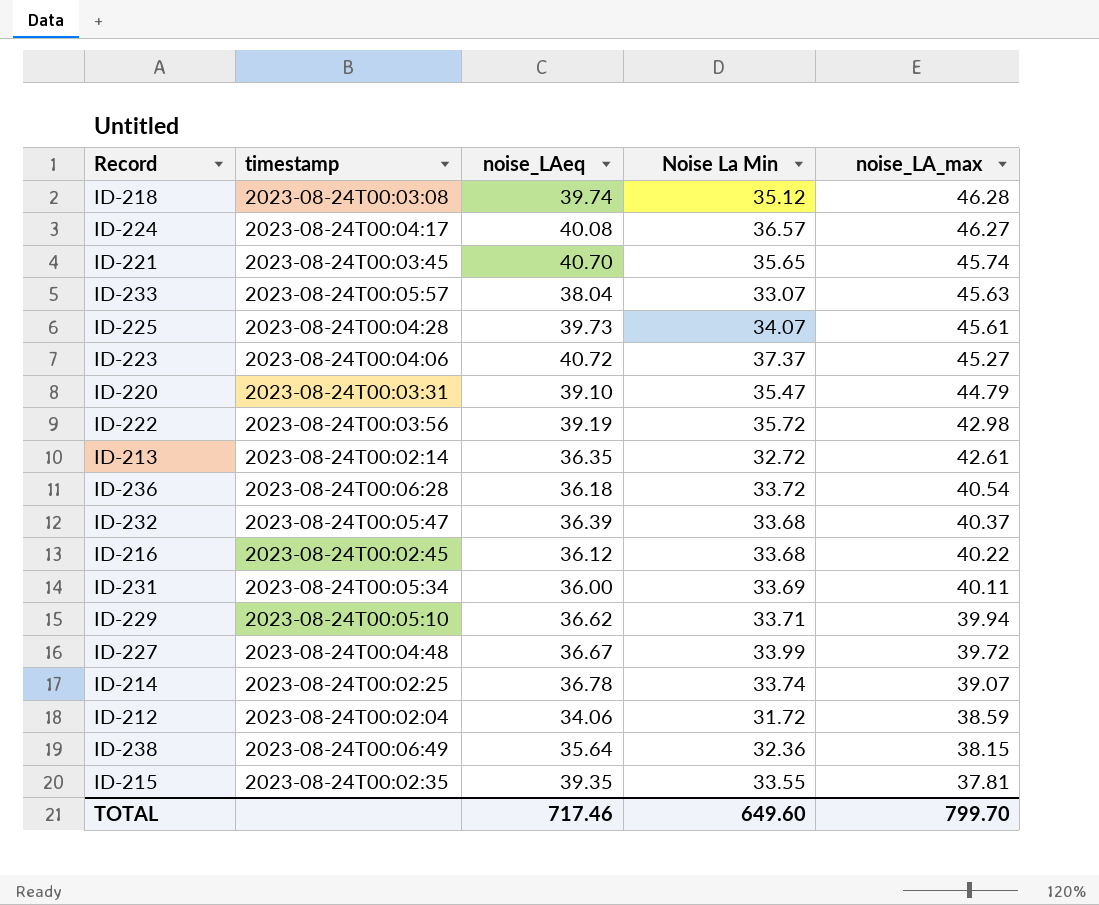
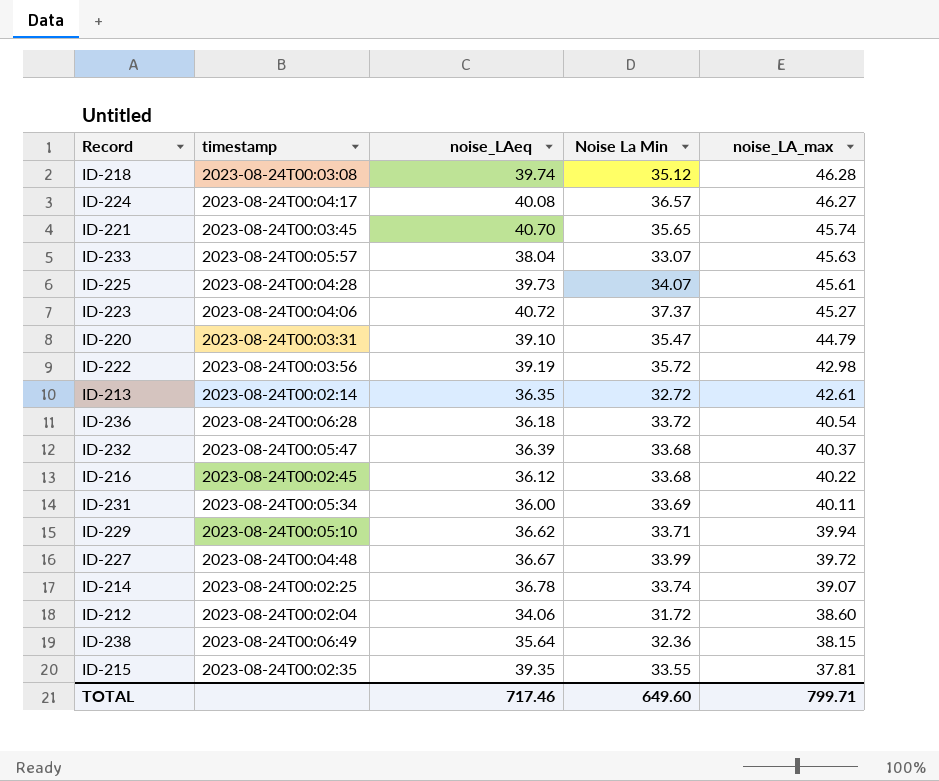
ID-212 | noise_LA_max: 38.59 -> 38.60
TOTAL | noise_LA_max: 799.70 -> 799.71

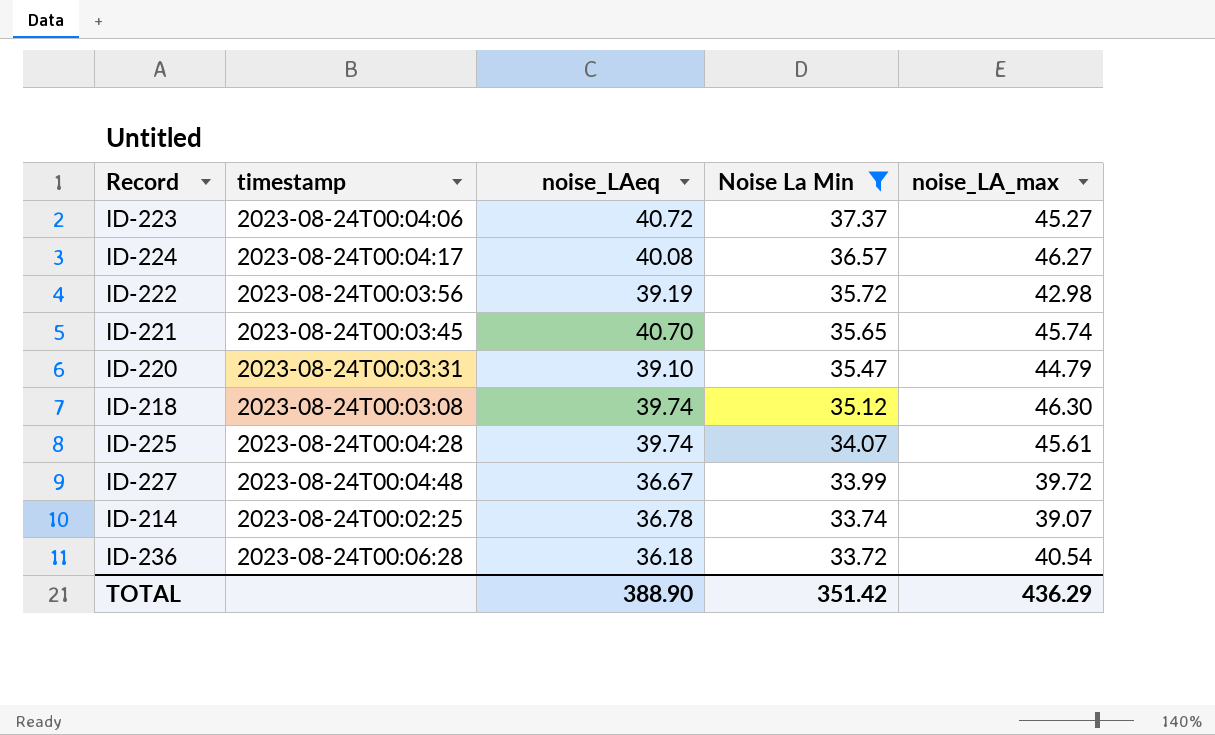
filter: none -> Noise La Min >= 33.72
row order: noise_LA_max descending -> Noise La Min descending
ID-218 | noise_LA_max: 46.28 -> 46.30
ID-225 | noise_LAeq: 39.73 -> 39.74
TOTAL | noise_LAeq: 717.46 -> 388.90
TOTAL | Noise La Min: 649.60 -> 351.42
TOTAL | noise_LA_max: 799.71 -> 436.29

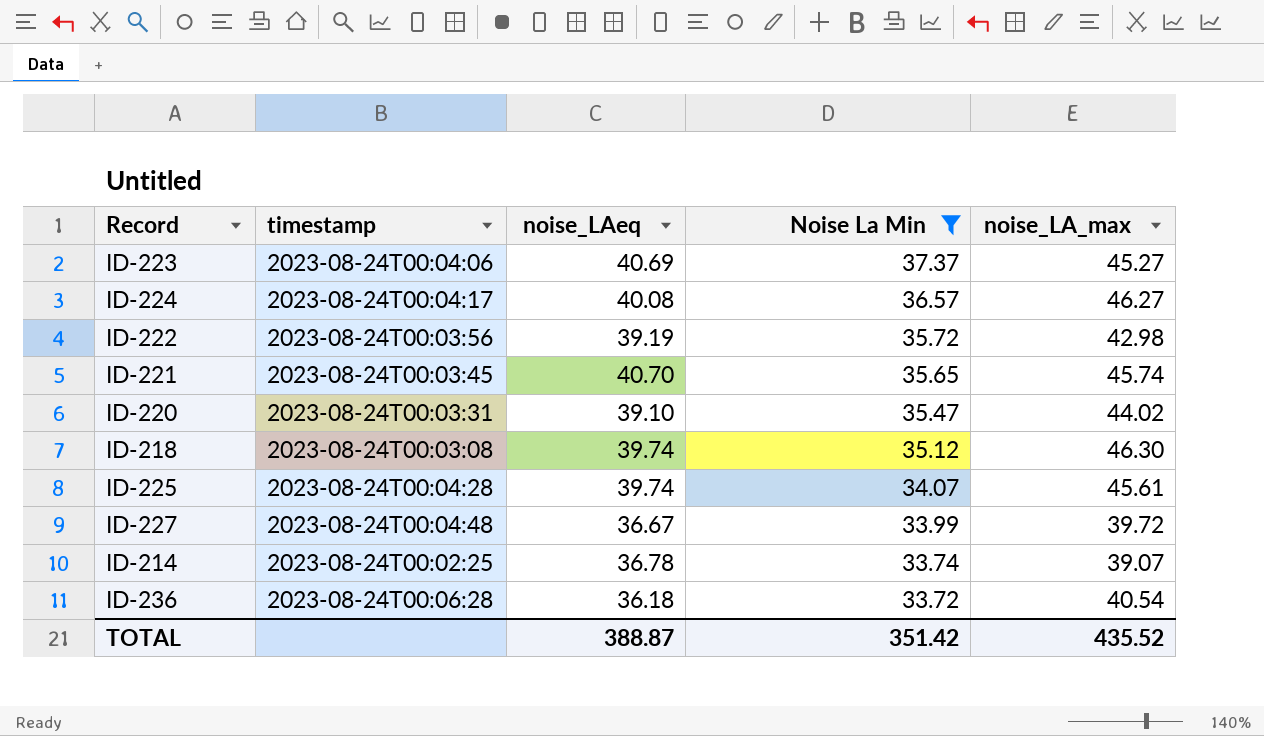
ID-223 | noise_LAeq: 40.72 -> 40.69
ID-220 | noise_LA_max: 44.79 -> 44.02
TOTAL | noise_LAeq: 388.90 -> 388.87
TOTAL | noise_LA_max: 436.29 -> 435.52

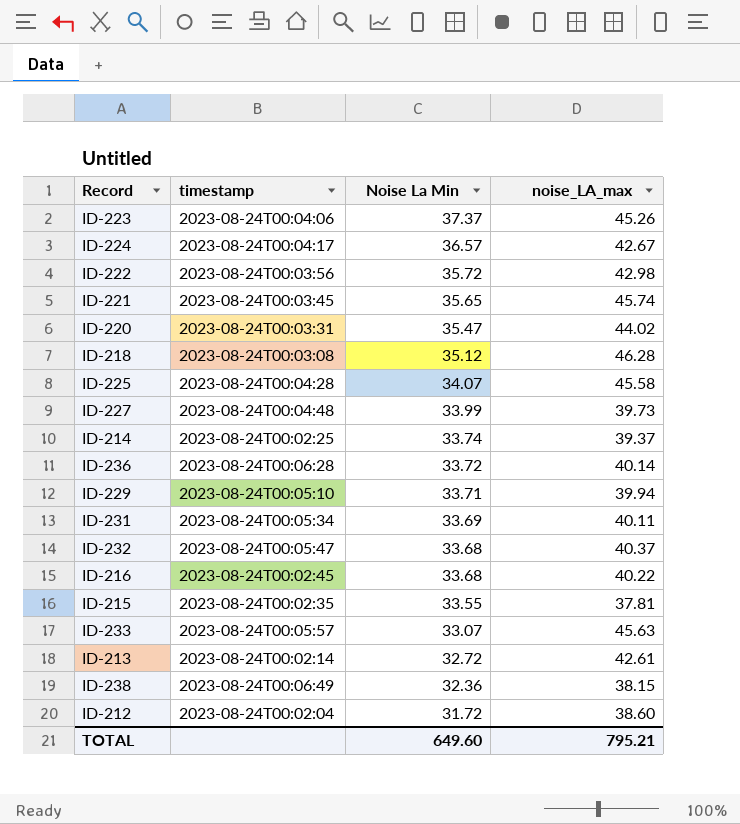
filter: Noise La Min >= 33.72 -> none
column noise_LAeq | position: 3 -> none
ID-223 | noise_LA_max: 45.27 -> 45.26
ID-224 | noise_LA_max: 46.27 -> 42.67
ID-218 | noise_LA_max: 46.30 -> 46.28
ID-225 | noise_LA_max: 45.61 -> 45.58
ID-227 | noise_LA_max: 39.72 -> 39.73
ID-214 | noise_LA_max: 39.07 -> 39.37
ID-236 | noise_LA_max: 40.54 -> 40.14
TOTAL | Noise La Min: 351.42 -> 649.60
TOTAL | noise_LA_max: 435.52 -> 795.21

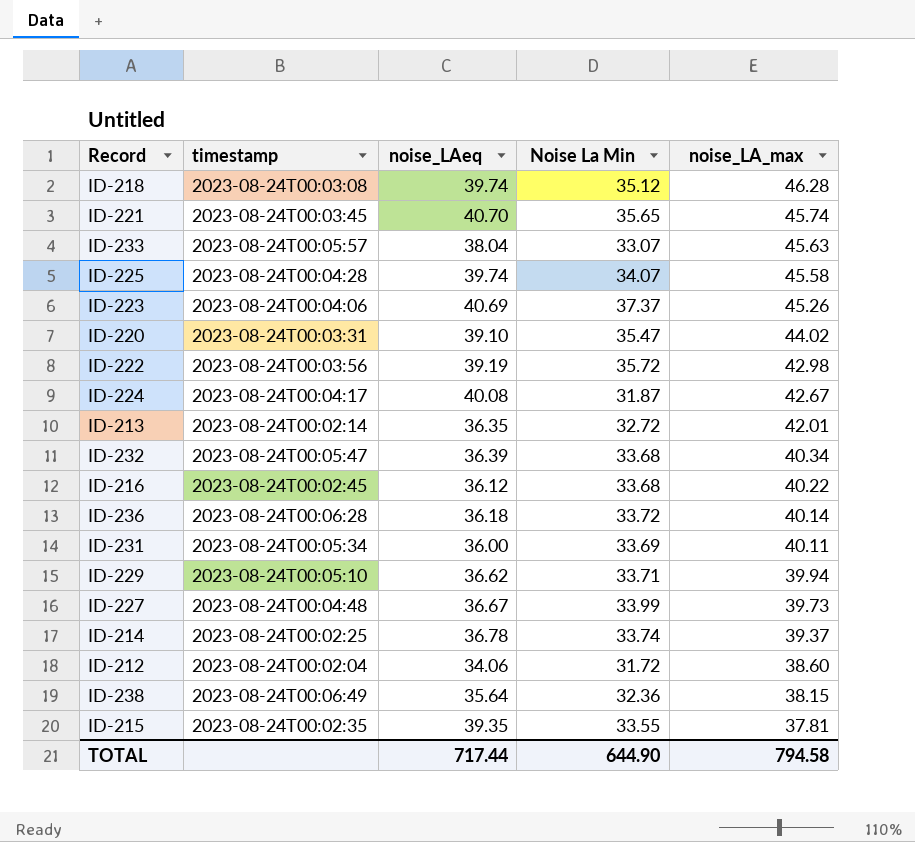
row order: Noise La Min descending -> noise_LA_max descending
column noise_LAeq | position: none -> 3
ID-224 | Noise La Min: 36.57 -> 31.87
ID-213 | noise_LA_max: 42.61 -> 42.01
ID-232 | noise_LA_max: 40.37 -> 40.34
TOTAL | Noise La Min: 649.60 -> 644.90
TOTAL | noise_LA_max: 795.21 -> 794.58

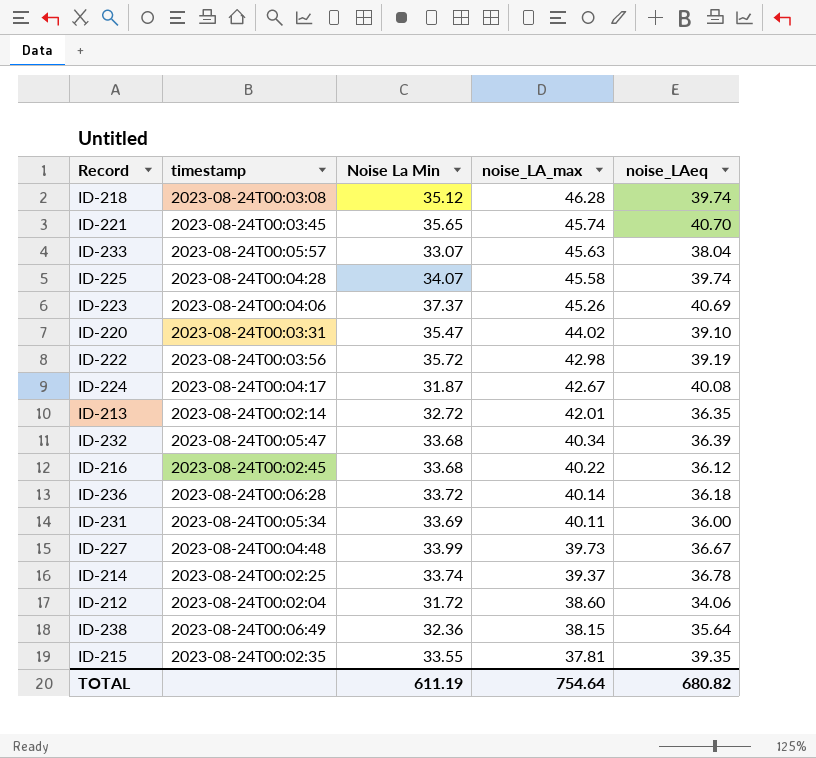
column noise_LAeq | position: 3 -> 5
row ID-229: 2023-08-24T00:05:10 | 36.62 | 33.71 | 39.94 -> none
TOTAL | Noise La Min: 644.90 -> 611.19
TOTAL | noise_LA_max: 794.58 -> 754.64
TOTAL | noise_LAeq: 717.44 -> 680.82

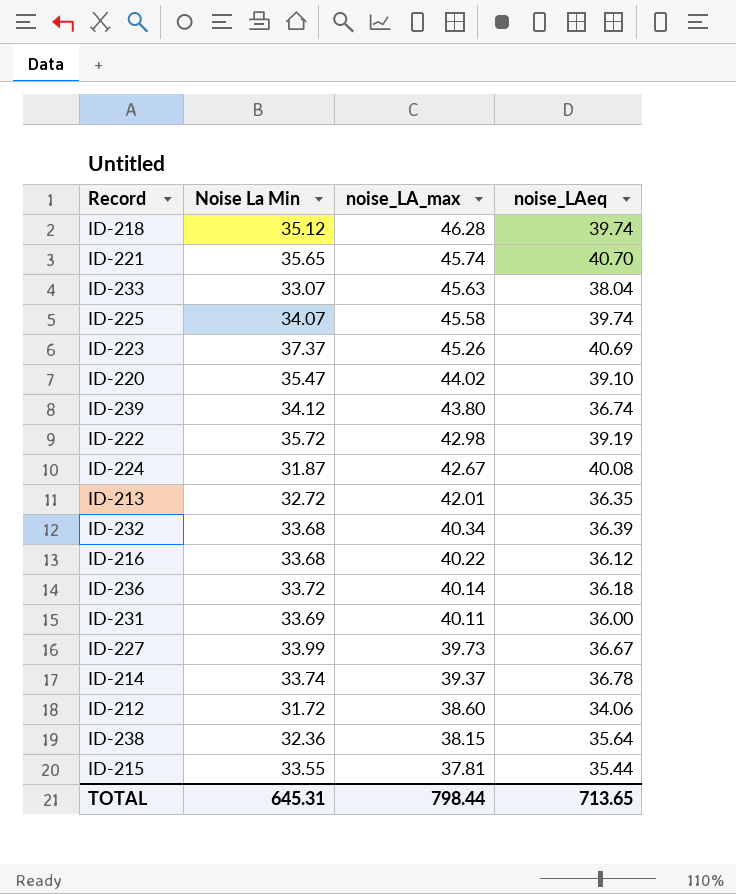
column timestamp | position: 2 -> none
row ID-239: none -> 34.12 | 43.80 | 36.74
ID-215 | noise_LAeq: 39.35 -> 35.44
TOTAL | Noise La Min: 611.19 -> 645.31
TOTAL | noise_LA_max: 754.64 -> 798.44
TOTAL | noise_LAeq: 680.82 -> 713.65

